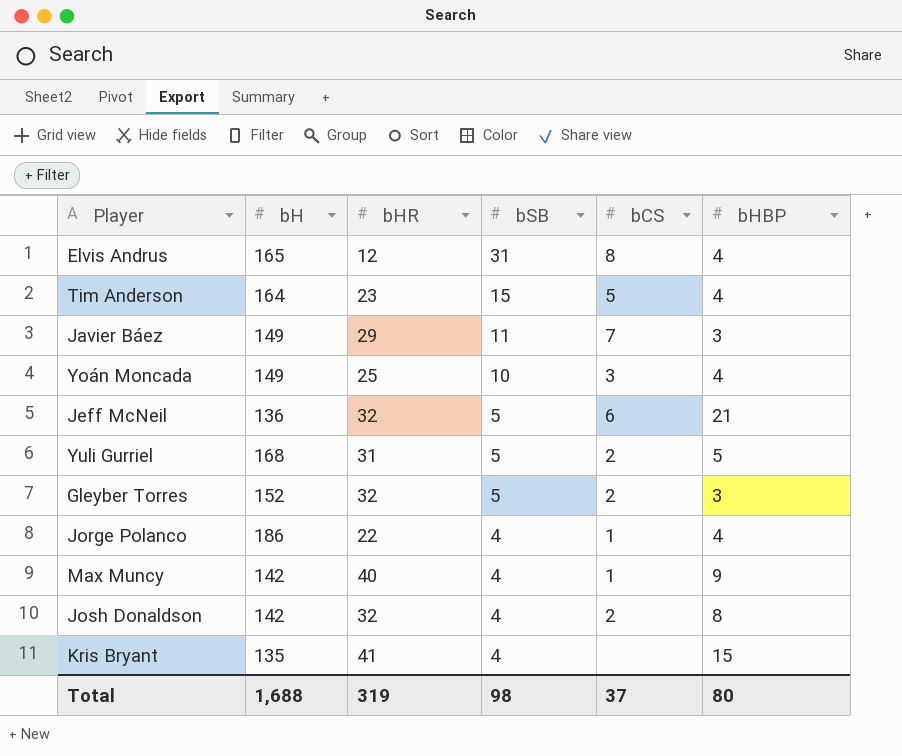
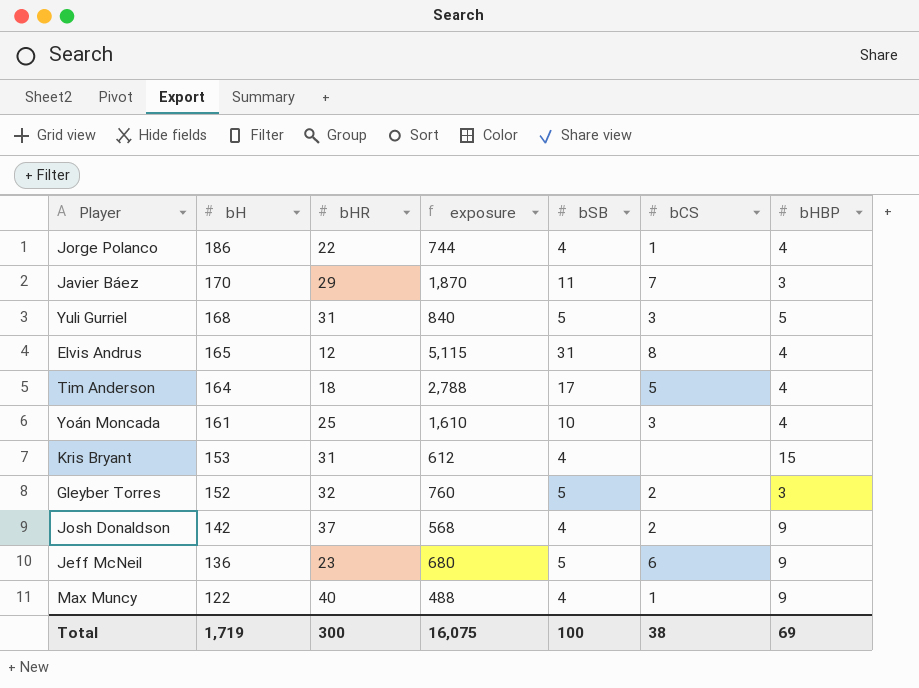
row order: bSB descending -> bH descending
column exposure | formula: none -> [bH] * [bSB]
Javier Báez | bH: 149 -> 170
Yuli Gurriel | bCS: 2 -> 3
Tim Anderson | bHR: 23 -> 18
Tim Anderson | bSB: 15 -> 17
Yoán Moncada | bH: 149 -> 161
Kris Bryant | bH: 135 -> 153
Kris Bryant | bHR: 41 -> 31
Josh Donaldson | bHR: 32 -> 37
Josh Donaldson | bHBP: 8 -> 9
Jeff McNeil | bHR: 32 -> 23
Jeff McNeil | bHBP: 21 -> 9
Max Muncy | bH: 142 -> 122
Total | bH: 1,688 -> 1,719
Total | bHR: 319 -> 300
Total | bSB: 98 -> 100
Total | bCS: 37 -> 38
Total | bHBP: 80 -> 69

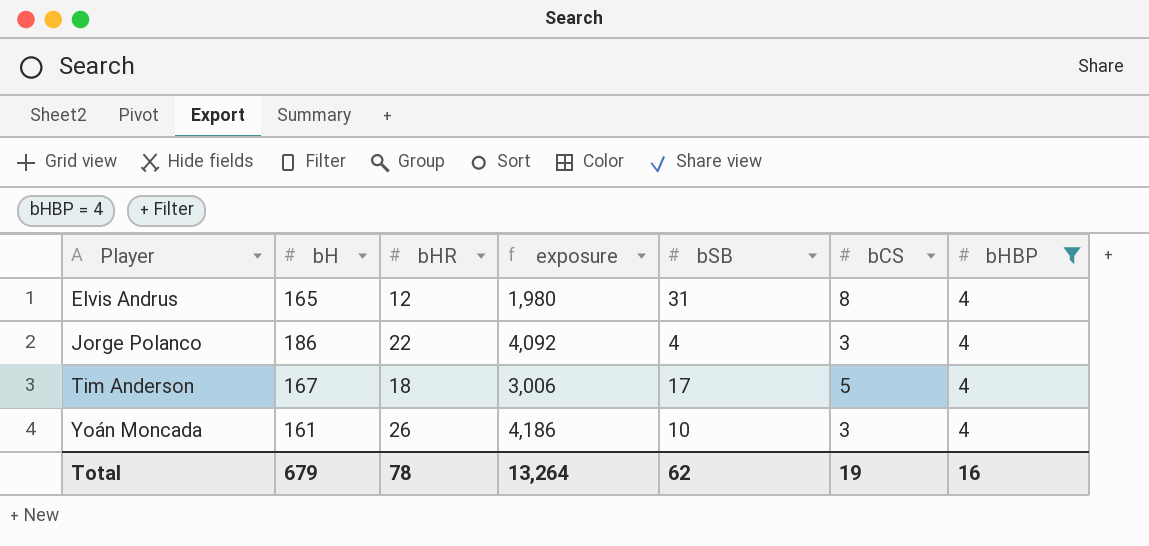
filter: none -> bHBP = 4
row order: bH descending -> Player ascending
column exposure | formula: [bH] * [bSB] -> [bH] * [bHR]
Jorge Polanco | bCS: 1 -> 3
Tim Anderson | bH: 164 -> 167
Yoán Moncada | bHR: 25 -> 26
Total | bH: 1,719 -> 679
Total | bHR: 300 -> 78
Total | exposure: 16,075 -> 13,264
Total | bSB: 100 -> 62
Total | bCS: 38 -> 19
Total | bHBP: 69 -> 16

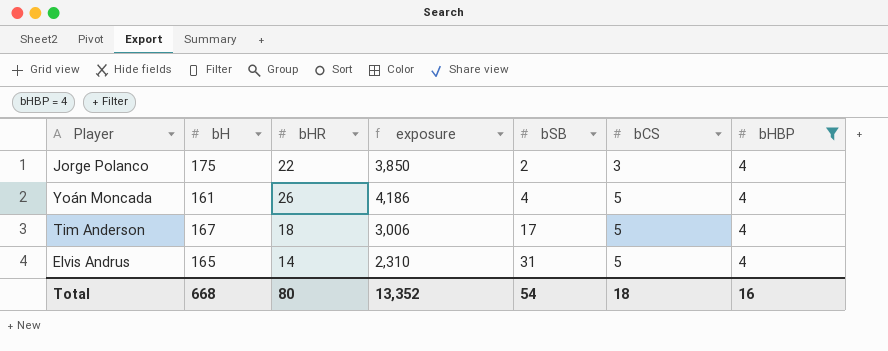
row order: Player ascending -> bSB ascending
Jorge Polanco | bH: 186 -> 175
Jorge Polanco | exposure: 4,092 -> 3,850
Jorge Polanco | bSB: 4 -> 2
Yoán Moncada | bSB: 10 -> 4
Yoán Moncada | bCS: 3 -> 5
Elvis Andrus | bHR: 12 -> 14
Elvis Andrus | exposure: 1,980 -> 2,310
Elvis Andrus | bCS: 8 -> 5
Total | bH: 679 -> 668
Total | bHR: 78 -> 80
Total | exposure: 13,264 -> 13,352
Total | bSB: 62 -> 54
Total | bCS: 19 -> 18

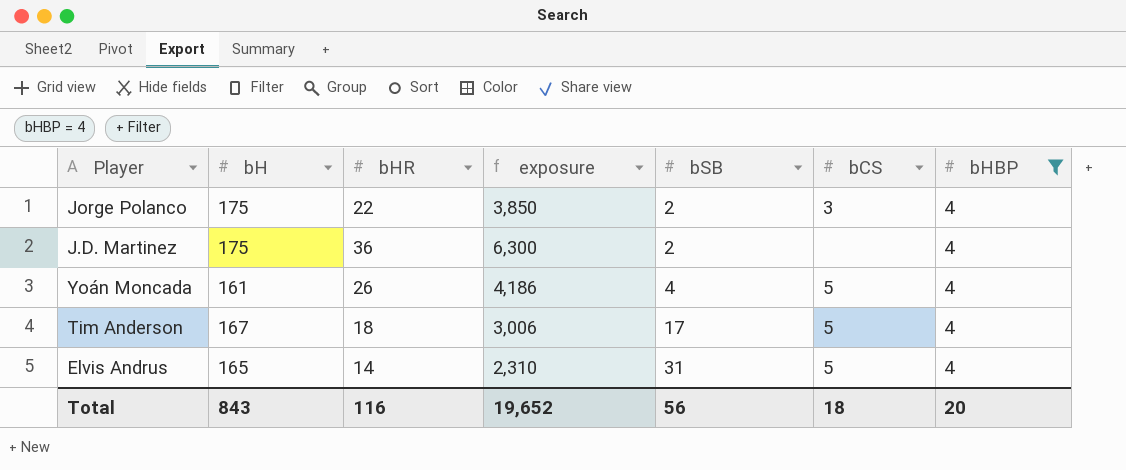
row J.D. Martinez: none -> 175 | 36 | 6,300 | 2 | none | 4
Total | bH: 668 -> 843
Total | bHR: 80 -> 116
Total | exposure: 13,352 -> 19,652
Total | bSB: 54 -> 56
Total | bHBP: 16 -> 20

